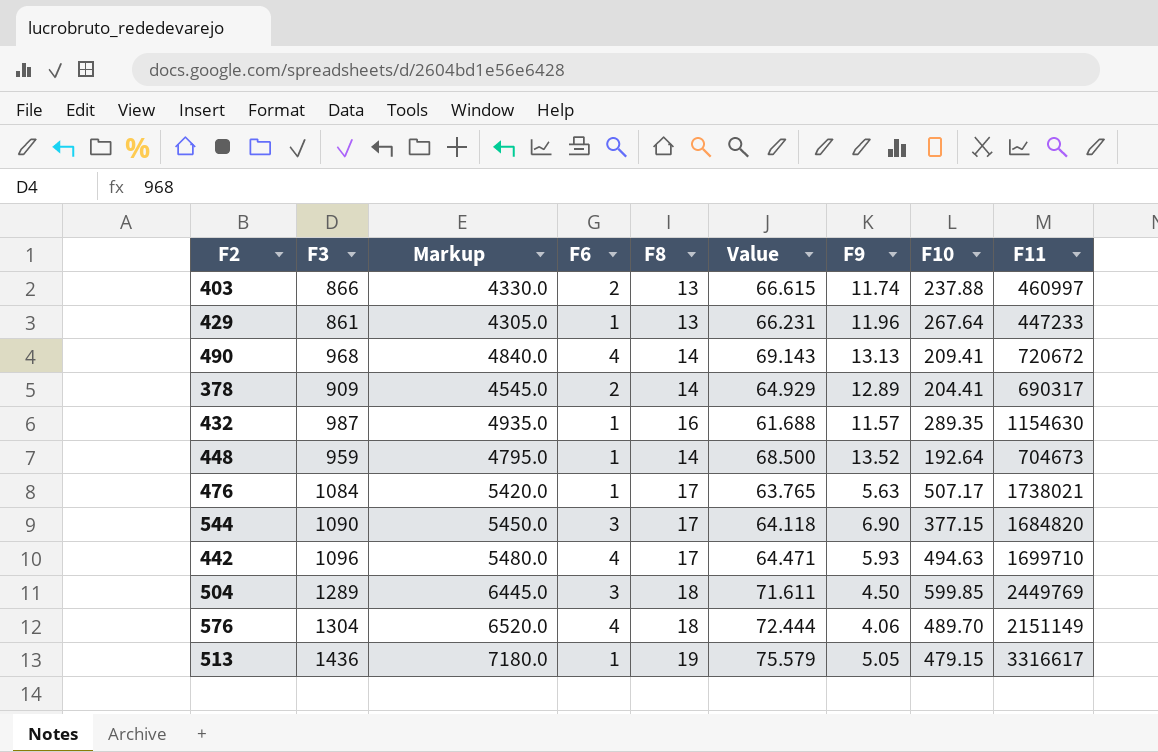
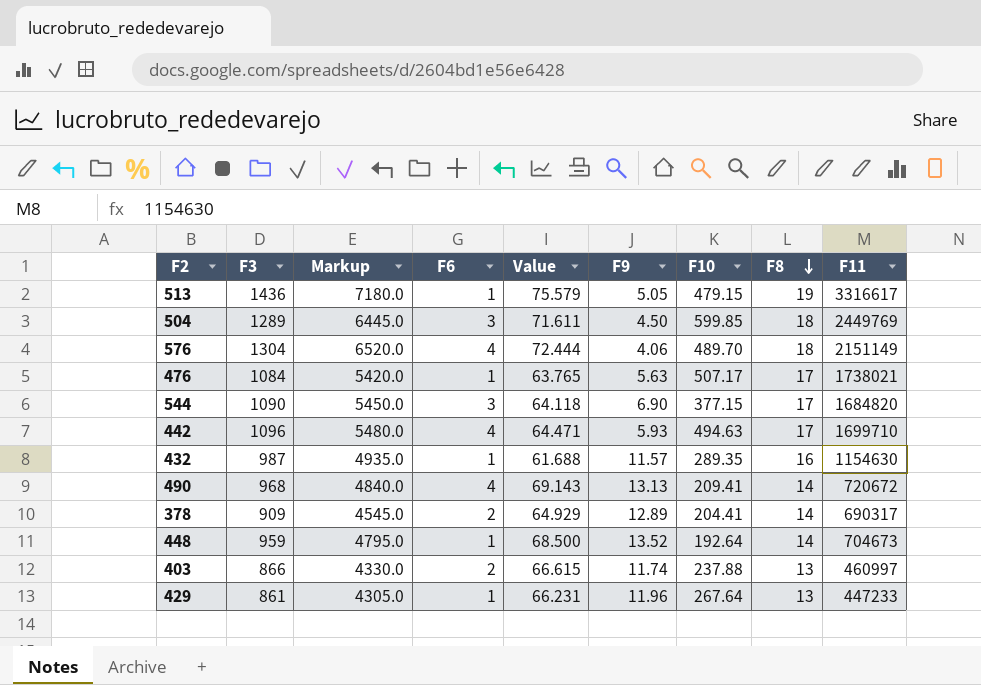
row order: none -> F8 descending
column F8 | position: 5 -> 8

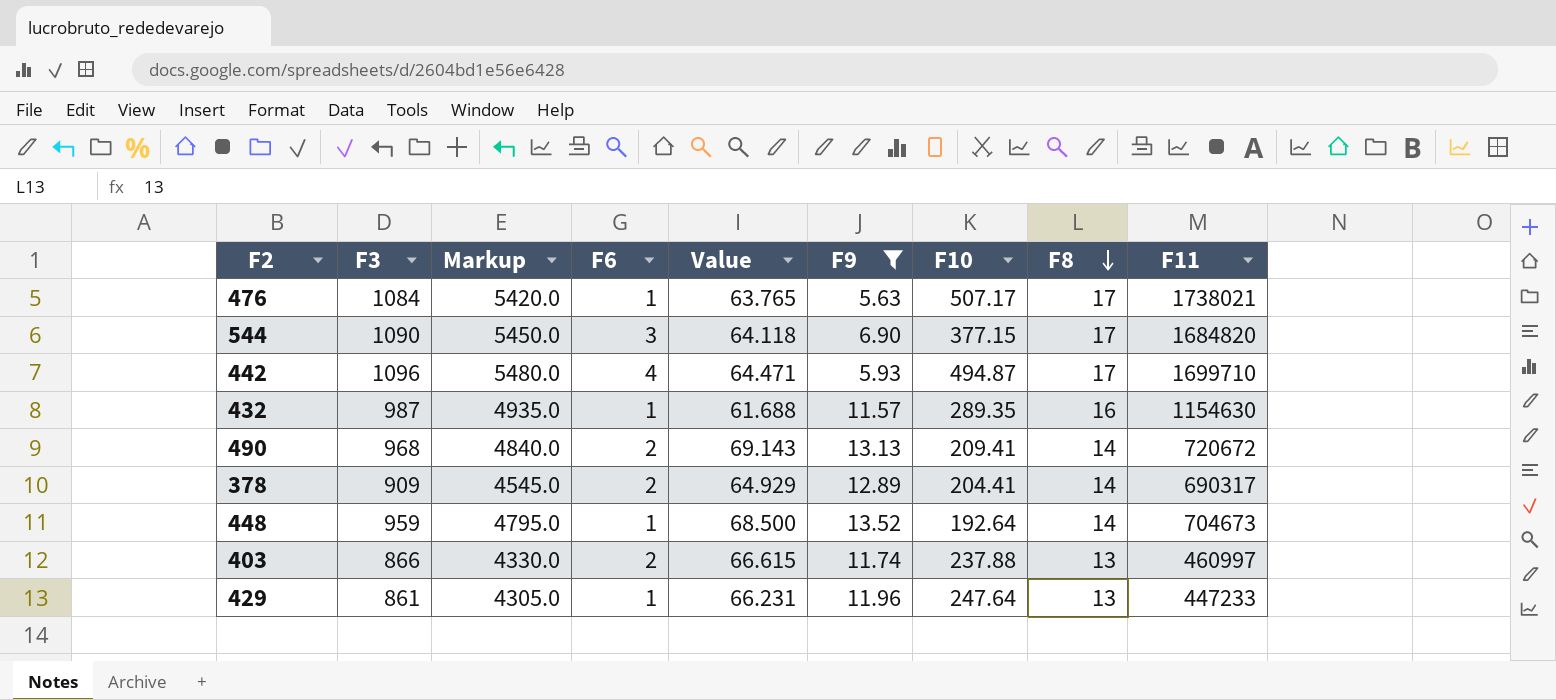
filter: none -> F9 >= 5.63
442 | F10: 494.63 -> 494.87
490 | F6: 4 -> 2
429 | F10: 267.64 -> 247.64

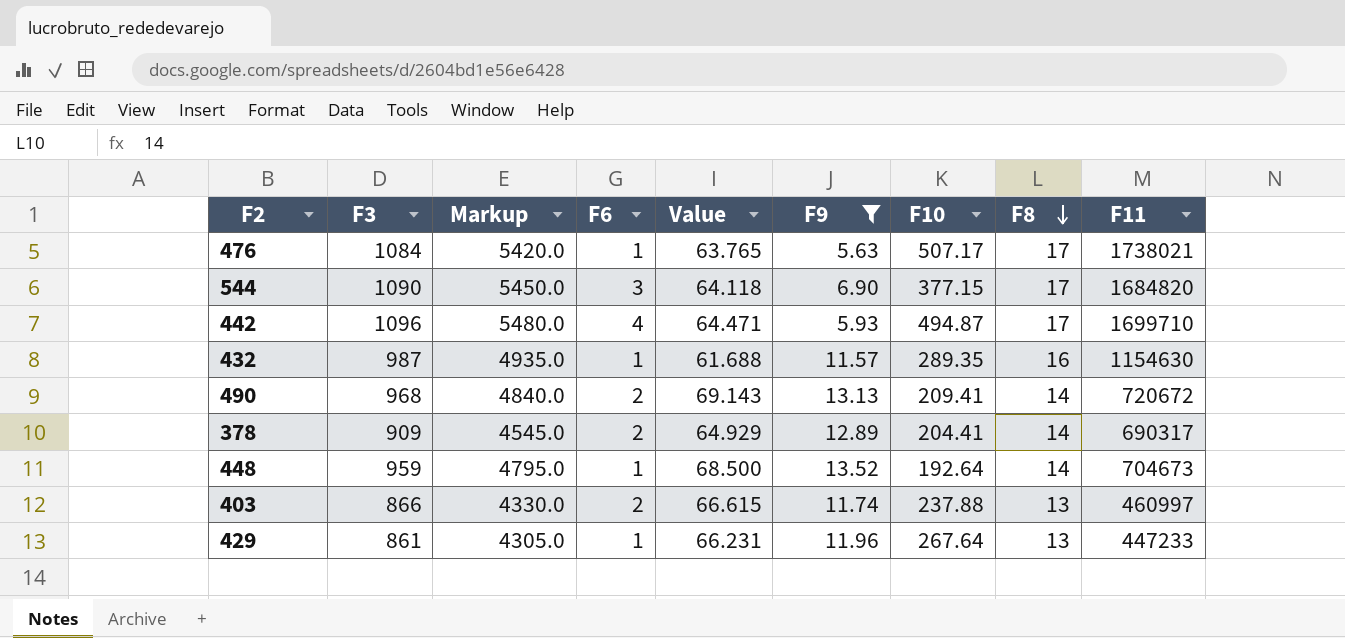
429 | F10: 247.64 -> 267.64

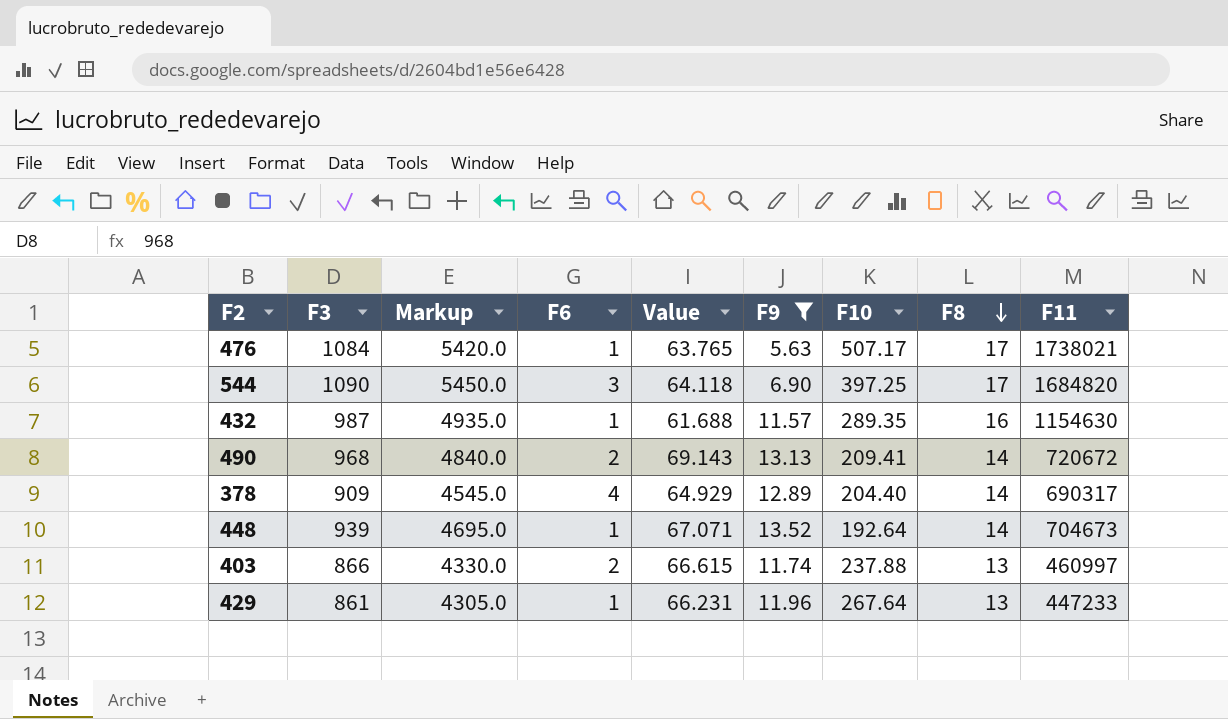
row 442: 1096 | 5480.0 | 4 | 64.471 | 5.93 | 494.87 | 17 | 1699710 -> none
544 | F10: 377.15 -> 397.25
378 | F6: 2 -> 4
378 | F10: 204.41 -> 204.40
448 | F3: 959 -> 939
448 | Markup: 4795.0 -> 4695.0
448 | Value: 68.500 -> 67.071

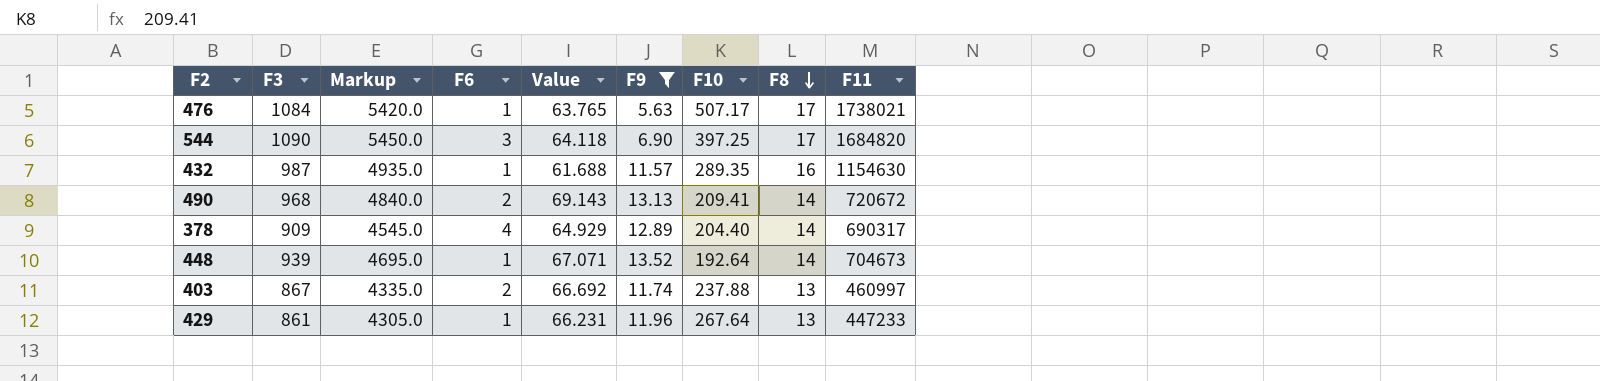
403 | F3: 866 -> 867
403 | Markup: 4330.0 -> 4335.0
403 | Value: 66.615 -> 66.692

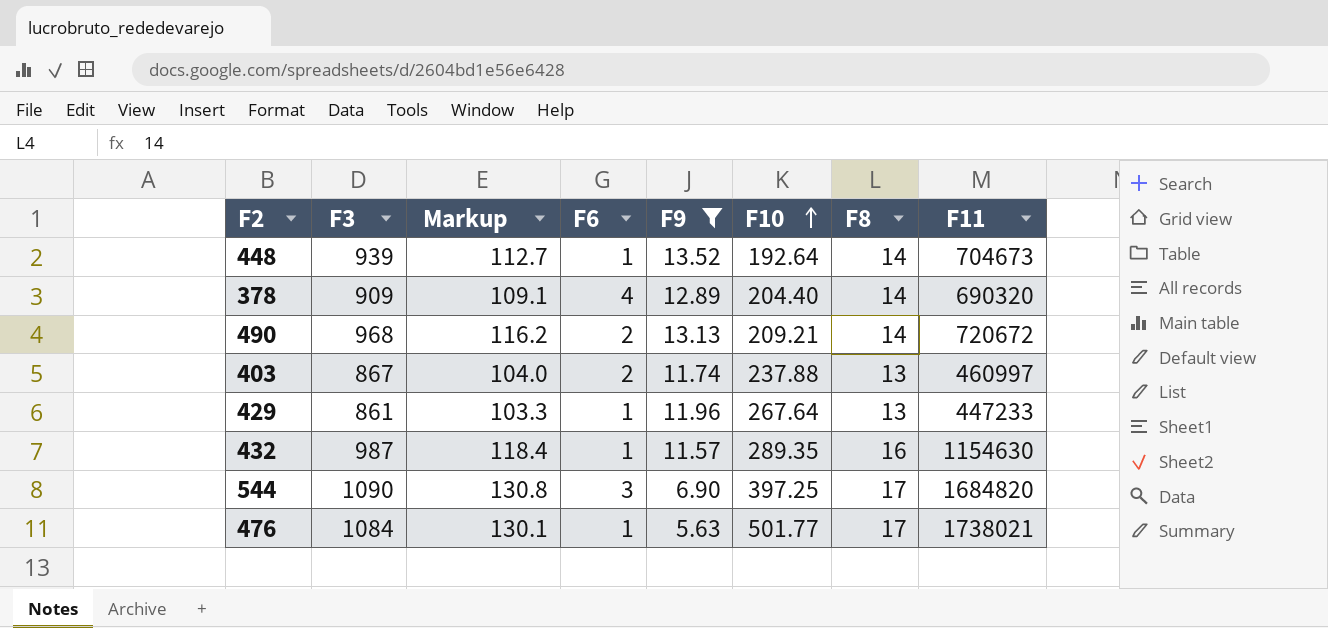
row order: F8 descending -> F10 ascending
column Value | formula: [F3] / [F8] -> none
column Markup | formula: [F3] * 5 -> [F3] * 0.12
378 | F11: 690317 -> 690320
490 | F10: 209.41 -> 209.21
476 | F10: 507.17 -> 501.77

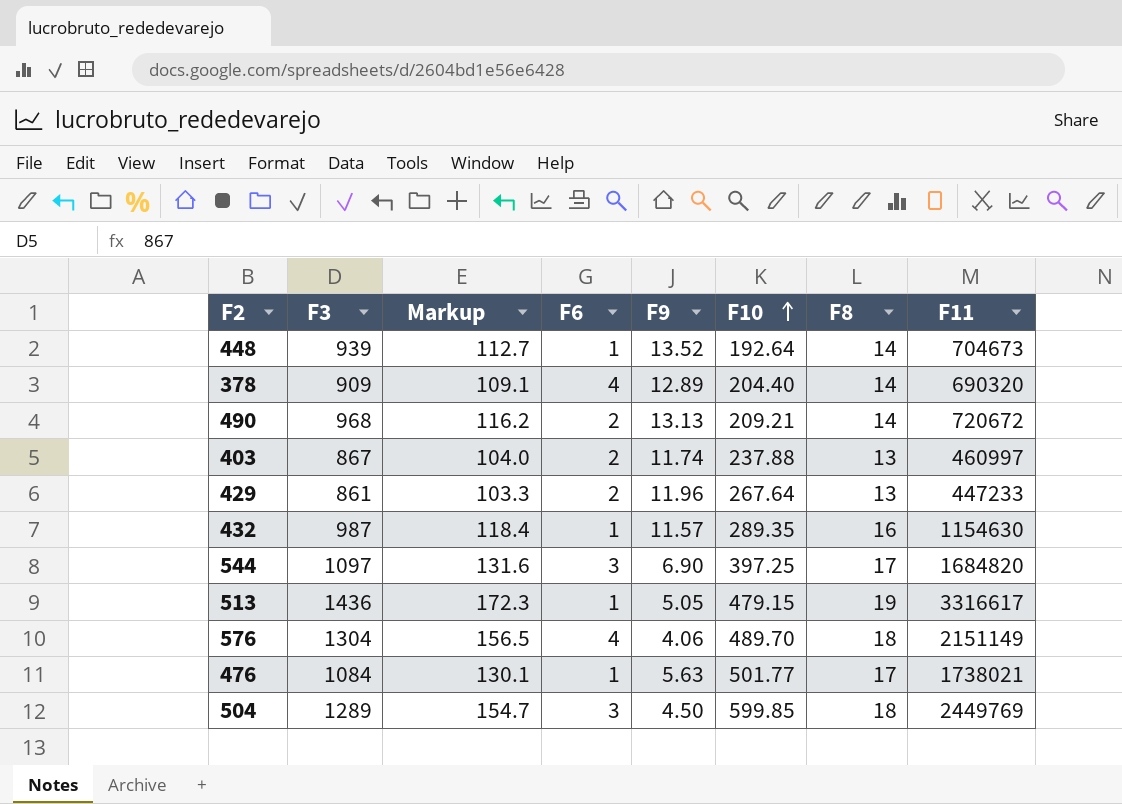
filter: F9 >= 5.63 -> none
429 | F6: 1 -> 2
544 | F3: 1090 -> 1097
544 | Markup: 130.8 -> 131.6

